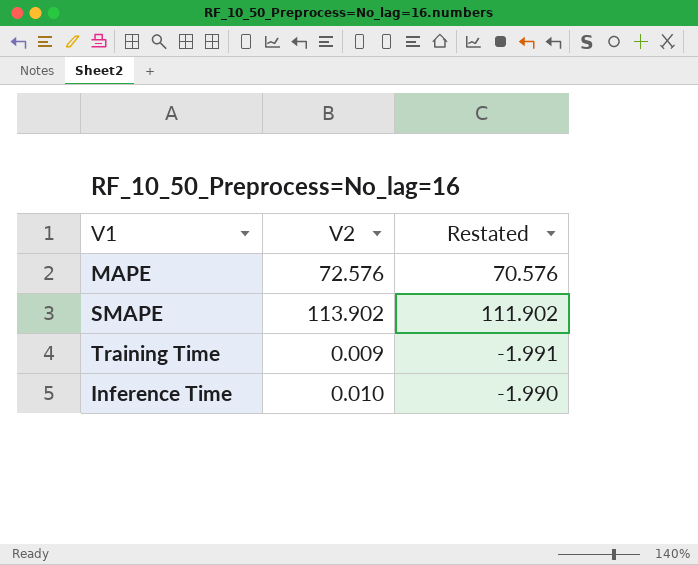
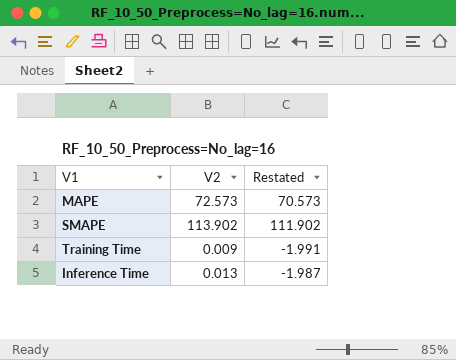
MAPE | V2: 72.576 -> 72.573
MAPE | Restated: 70.576 -> 70.573
Inference Time | V2: 0.010 -> 0.013
Inference Time | Restated: -1.990 -> -1.987

